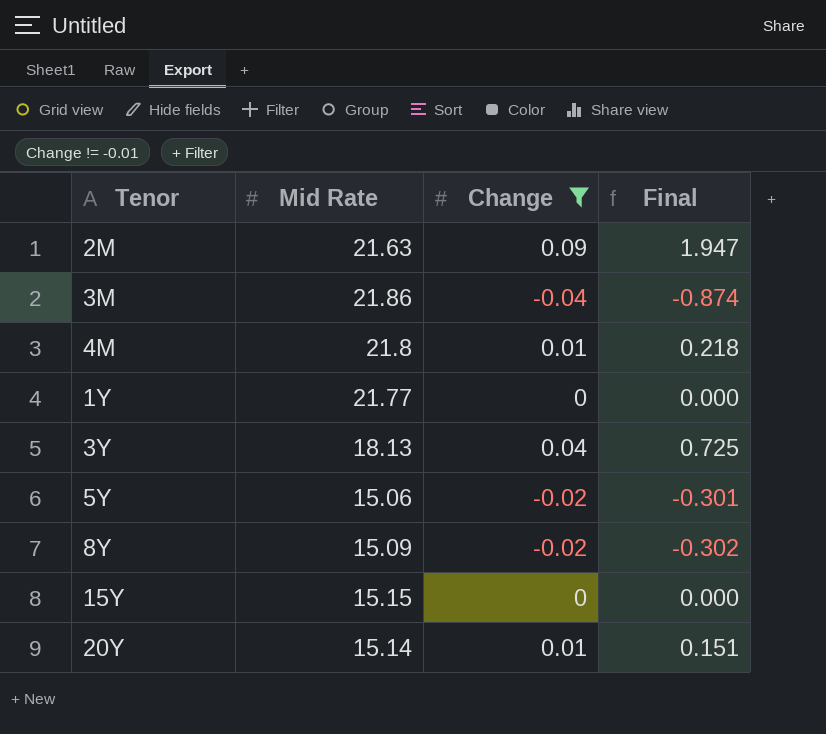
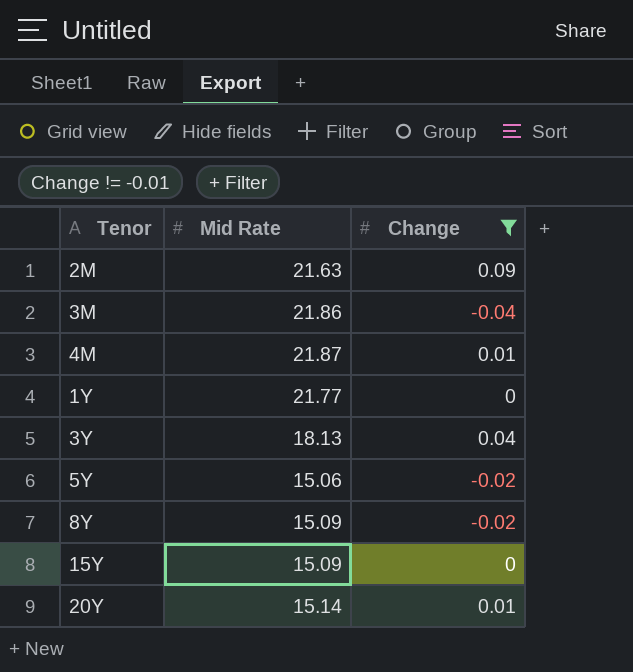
column Final | formula: [Mid Rate] * [Change] -> none
4M | Mid Rate: 21.8 -> 21.87
15Y | Mid Rate: 15.15 -> 15.09

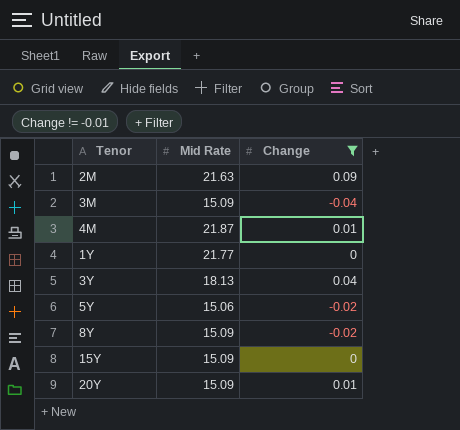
3M | Mid Rate: 21.86 -> 15.09
20Y | Mid Rate: 15.14 -> 15.09

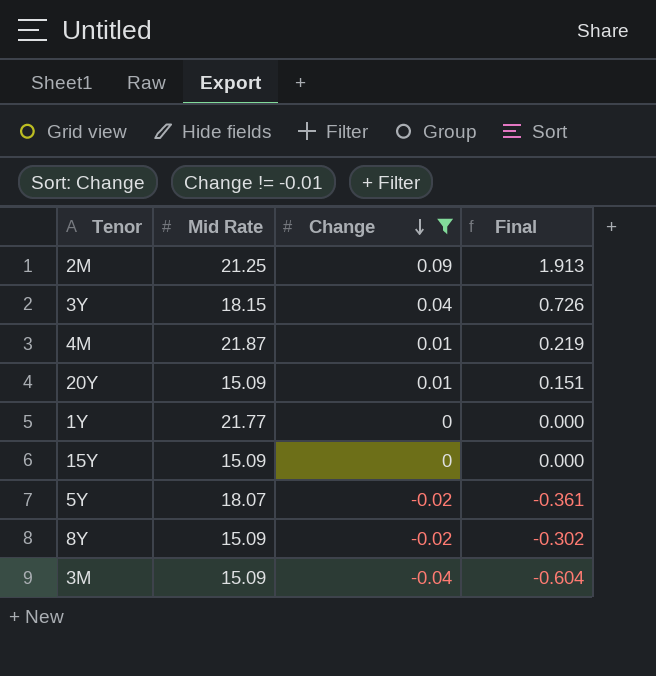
row order: none -> Change descending
column Final | formula: none -> [Mid Rate] * [Change]
2M | Mid Rate: 21.63 -> 21.25
3Y | Mid Rate: 18.13 -> 18.15
5Y | Mid Rate: 15.06 -> 18.07

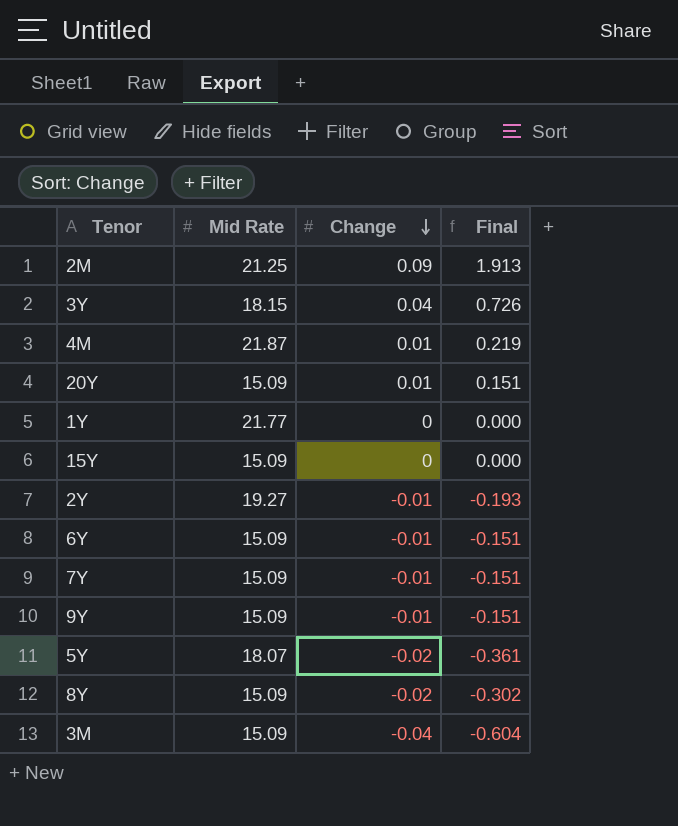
filter: Change != -0.01 -> none

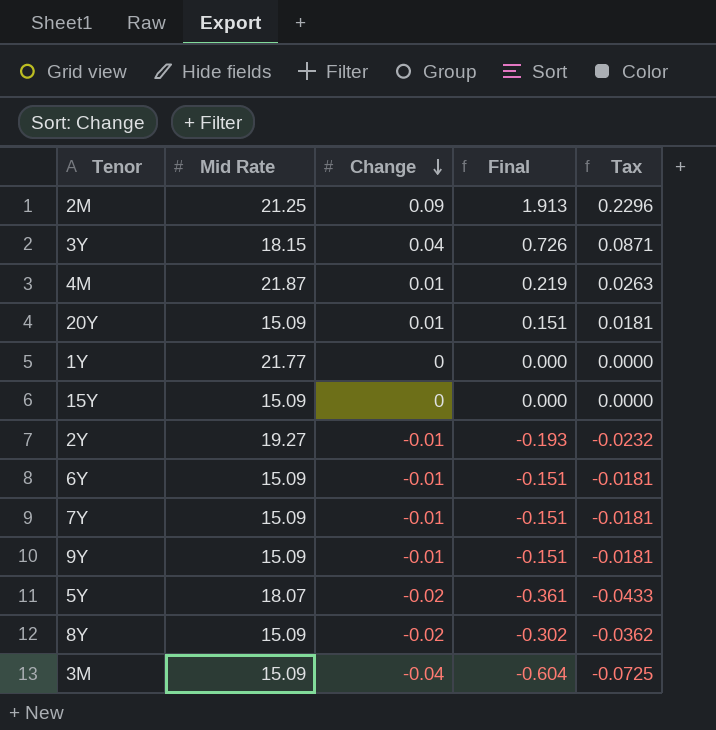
column Tax | formula: none -> [Final] * 0.12

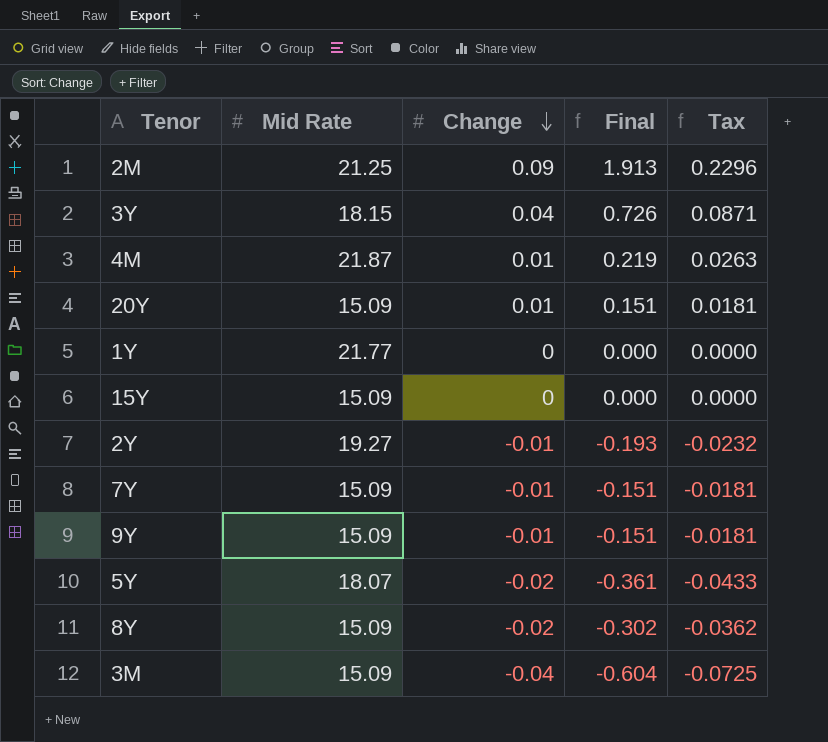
row 6Y: 15.09 | -0.01 | -0.151 | -0.0181 -> none

